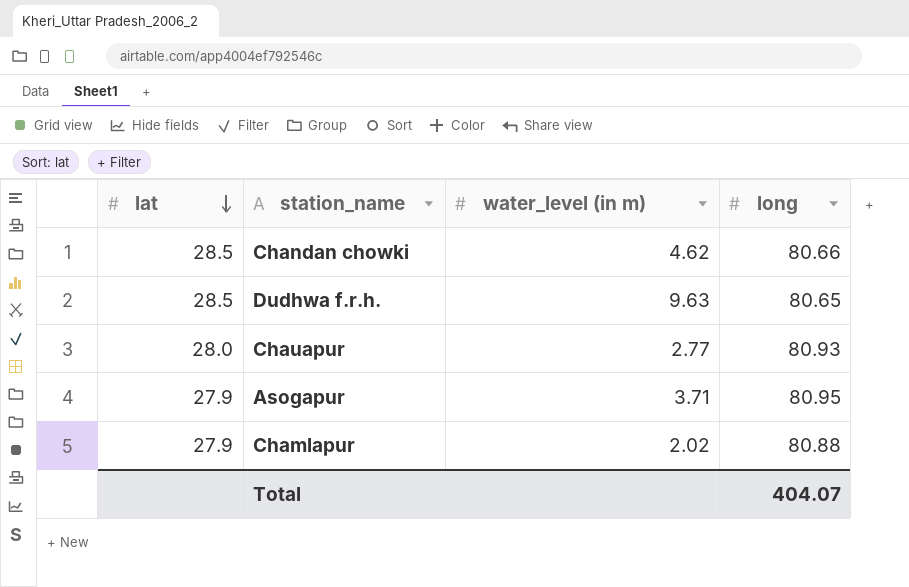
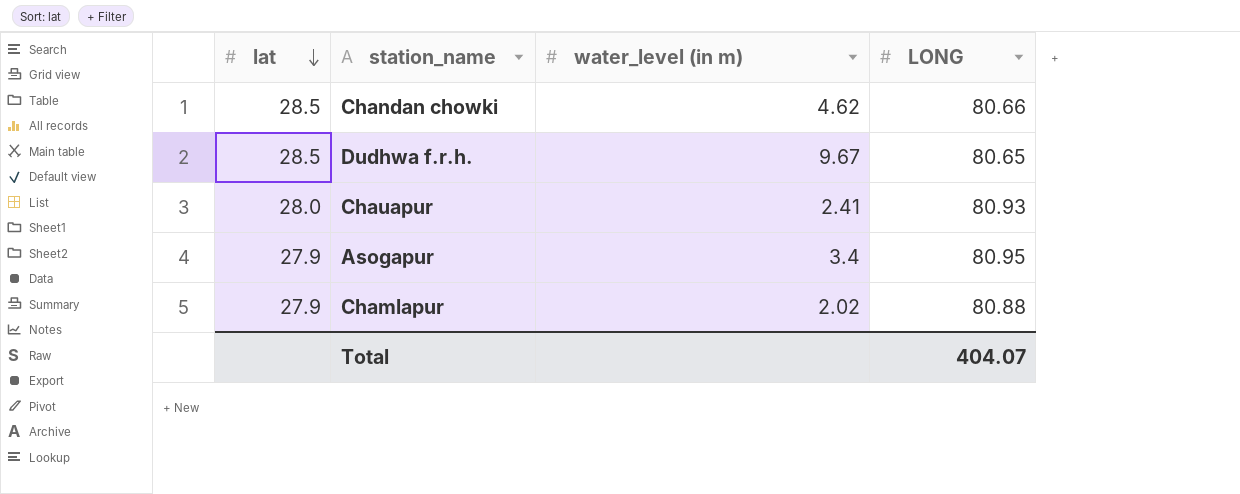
column name: long -> LONG
Dudhwa f.r.h. | water_level (in m): 9.63 -> 9.67
Chauapur | water_level (in m): 2.77 -> 2.41
Asogapur | water_level (in m): 3.71 -> 3.4

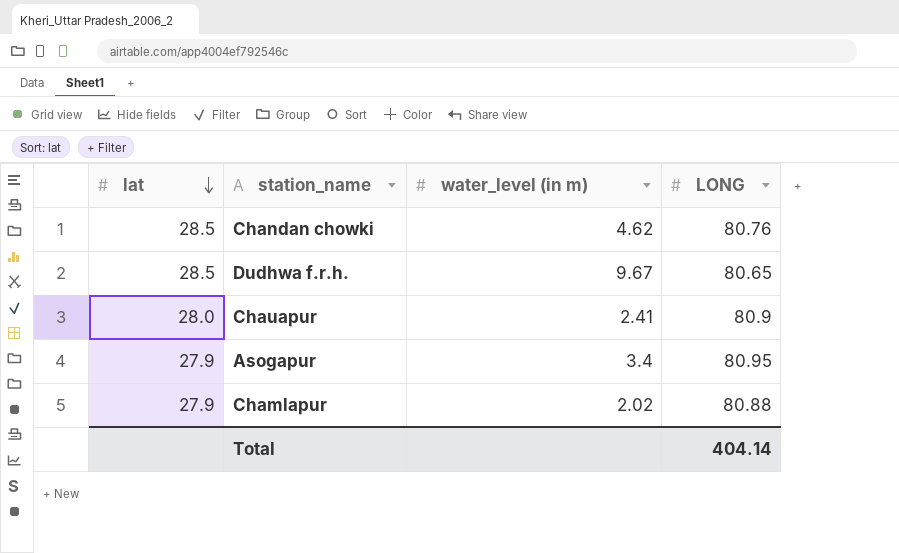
Chandan chowki | LONG: 80.66 -> 80.76
Chauapur | LONG: 80.93 -> 80.9
Total | LONG: 404.07 -> 404.14

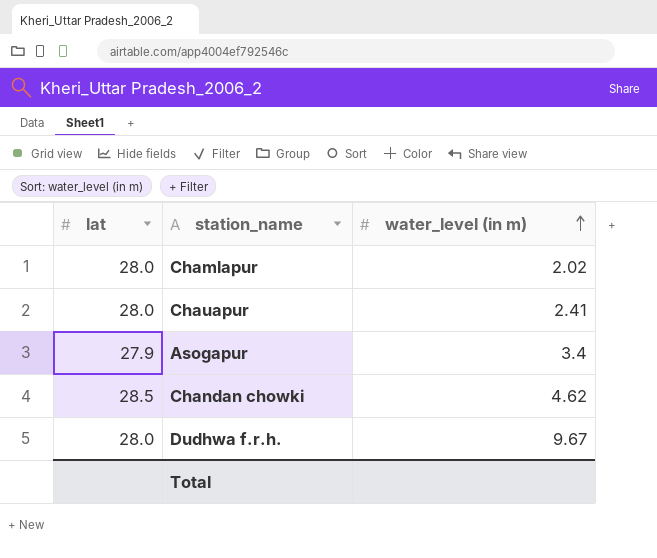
row order: lat descending -> water_level (in m) ascending
column LONG | position: 4 -> none
Chamlapur | lat: 27.9 -> 28.0
Dudhwa f.r.h. | lat: 28.5 -> 28.0

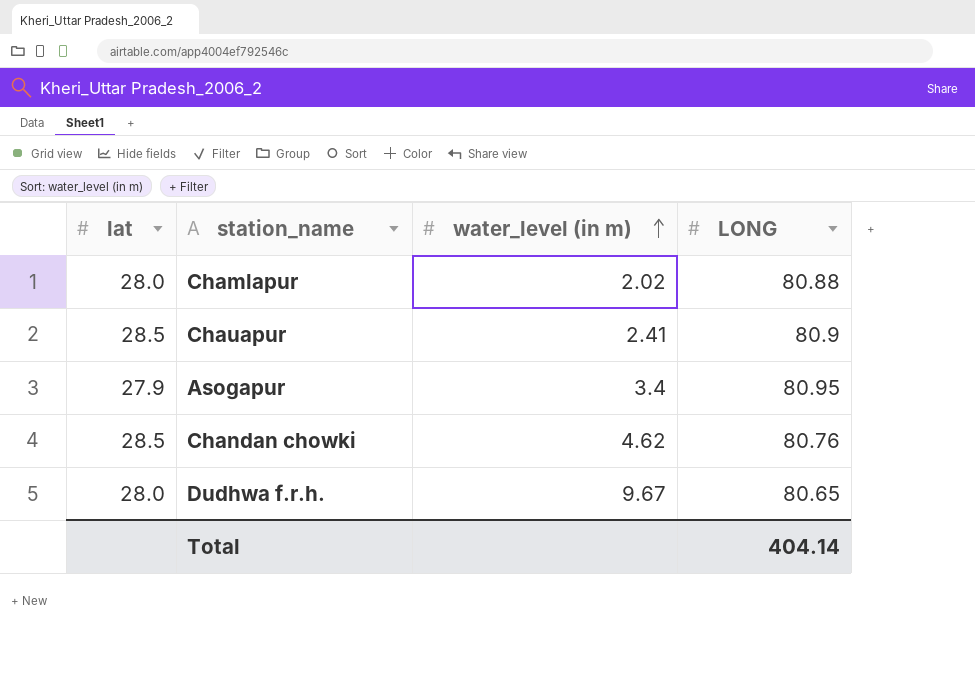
column LONG | position: none -> 4
Chauapur | lat: 28.0 -> 28.5

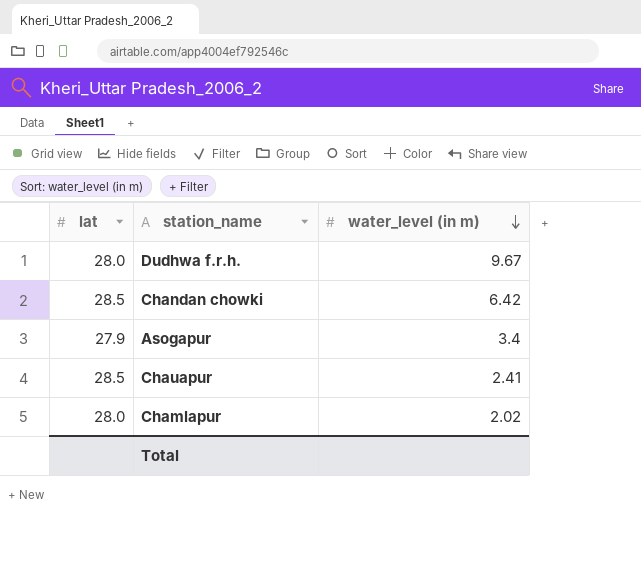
row order: water_level (in m) ascending -> water_level (in m) descending
column LONG | position: 4 -> none
Chandan chowki | water_level (in m): 4.62 -> 6.42

